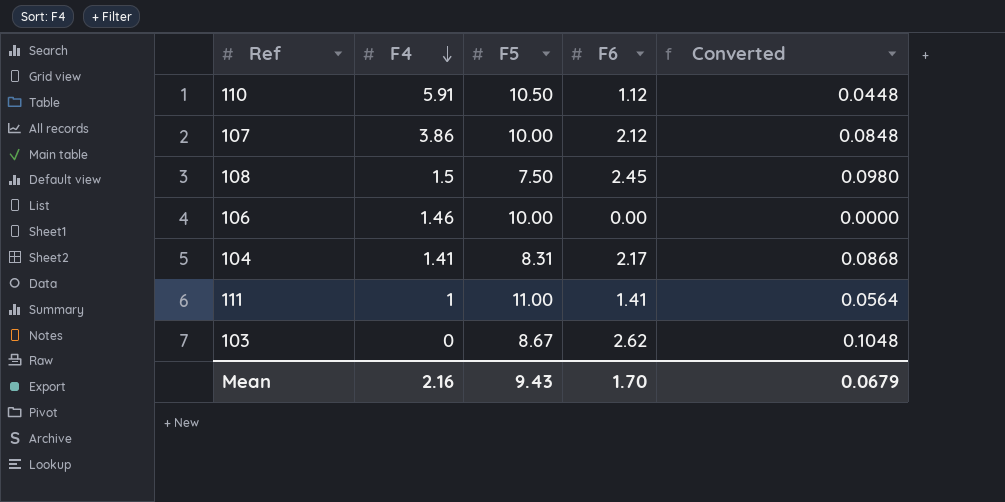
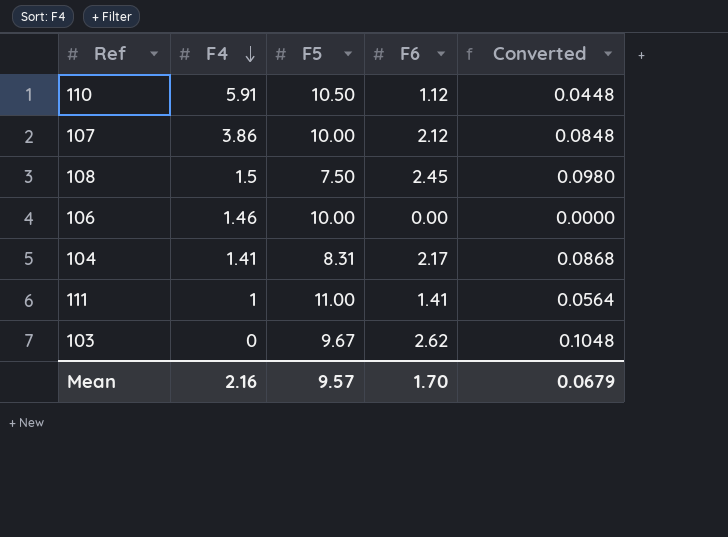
103 | F5: 8.67 -> 9.67
Mean | F5: 9.43 -> 9.57

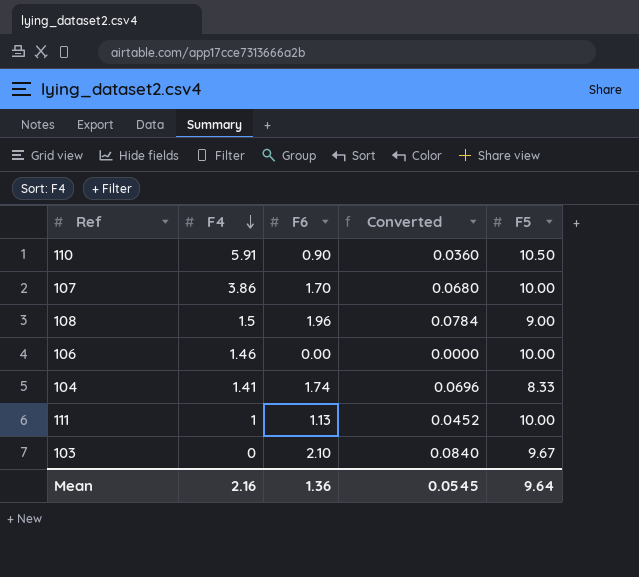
column F5 | position: 3 -> 5
110 | F6: 1.12 -> 0.90
110 | Converted: 0.0448 -> 0.0360
107 | F6: 2.12 -> 1.70
107 | Converted: 0.0848 -> 0.0680
108 | F6: 2.45 -> 1.96
108 | Converted: 0.0980 -> 0.0784
108 | F5: 7.50 -> 9.00
104 | F6: 2.17 -> 1.74
104 | Converted: 0.0868 -> 0.0696
104 | F5: 8.31 -> 8.33
111 | F6: 1.41 -> 1.13
111 | Converted: 0.0564 -> 0.0452
111 | F5: 11.00 -> 10.00
103 | F6: 2.62 -> 2.10
103 | Converted: 0.1048 -> 0.0840
Mean | F6: 1.70 -> 1.36
Mean | Converted: 0.0679 -> 0.0545
Mean | F5: 9.57 -> 9.64

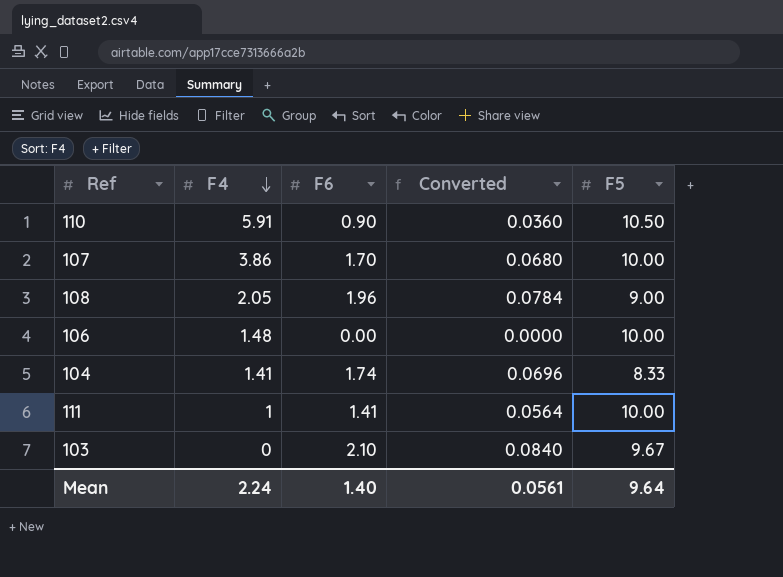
108 | F4: 1.5 -> 2.05
106 | F4: 1.46 -> 1.48
111 | F6: 1.13 -> 1.41
111 | Converted: 0.0452 -> 0.0564
Mean | F4: 2.16 -> 2.24
Mean | F6: 1.36 -> 1.40
Mean | Converted: 0.0545 -> 0.0561

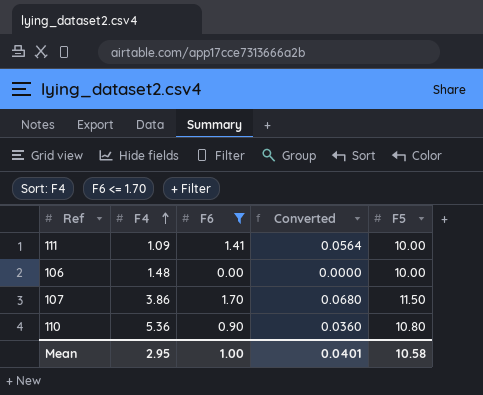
filter: none -> F6 <= 1.70
row order: F4 descending -> F4 ascending
111 | F4: 1 -> 1.09
107 | F5: 10.00 -> 11.50
110 | F4: 5.91 -> 5.36
110 | F5: 10.50 -> 10.80
Mean | F4: 2.24 -> 2.95
Mean | F6: 1.40 -> 1.00
Mean | Converted: 0.0561 -> 0.0401
Mean | F5: 9.64 -> 10.58

